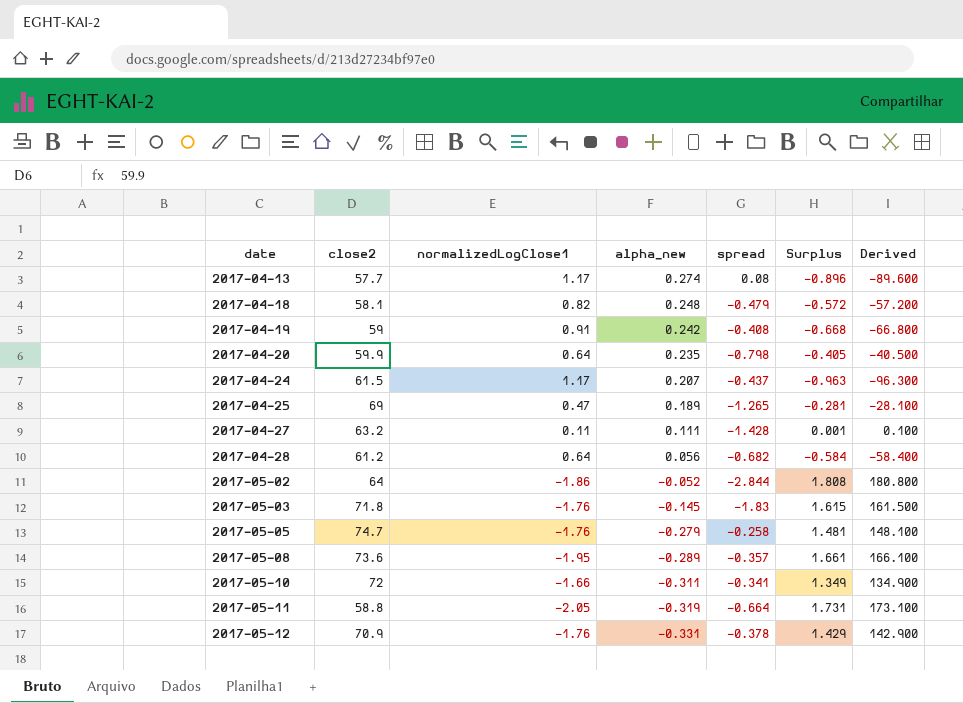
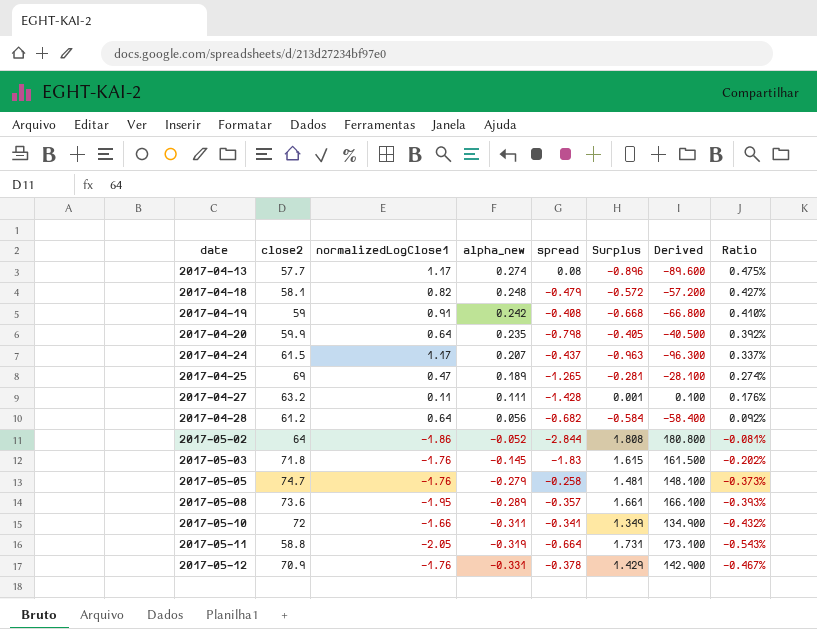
column Ratio | formula: none -> [alpha_new] / [close2]

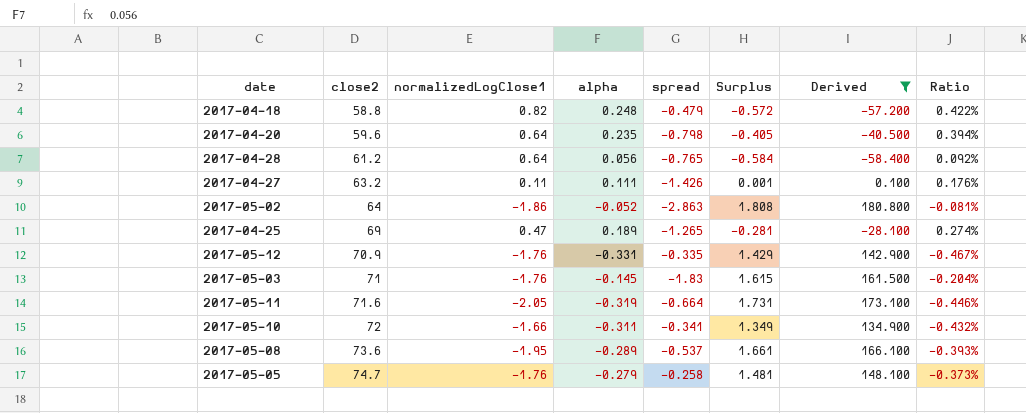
filter: none -> Derived >= -58.400
row order: date ascending -> close2 ascending
column name: alpha_new -> alpha
2017-04-18 | close2: 58.1 -> 58.8
2017-04-18 | Ratio: 0.427% -> 0.422%
2017-04-20 | close2: 59.9 -> 59.6
2017-04-20 | Ratio: 0.392% -> 0.394%
2017-04-28 | spread: -0.682 -> -0.765
2017-04-27 | spread: -1.428 -> -1.426
2017-05-02 | spread: -2.844 -> -2.863
2017-05-12 | spread: -0.378 -> -0.335
2017-05-03 | close2: 71.8 -> 71
2017-05-03 | Ratio: -0.202% -> -0.204%
2017-05-11 | close2: 58.8 -> 71.6
2017-05-11 | Ratio: -0.543% -> -0.446%
2017-05-08 | spread: -0.357 -> -0.537

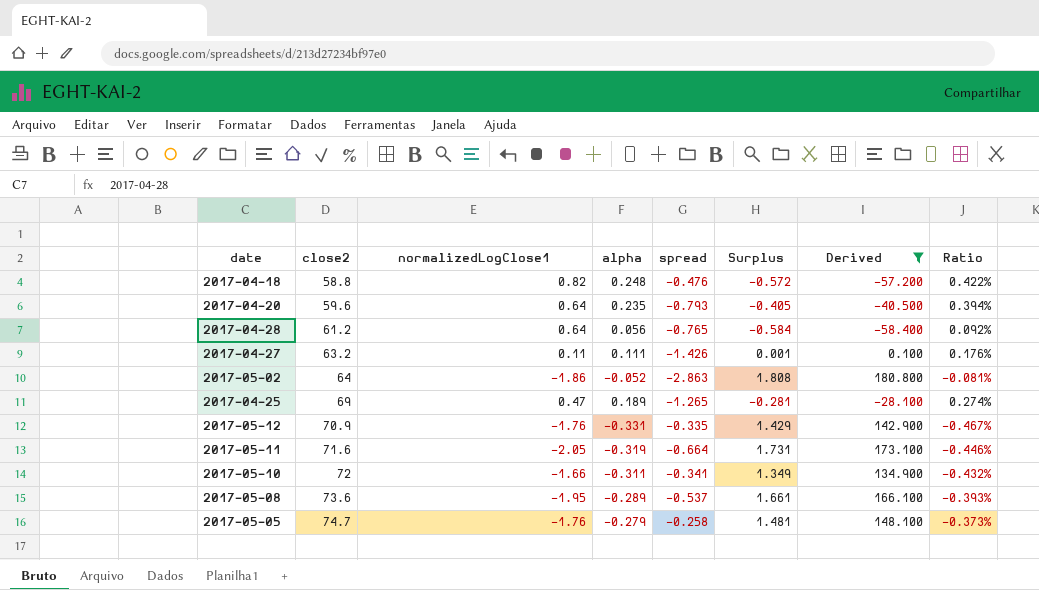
row 2017-05-03: 71 | -1.76 | -0.145 | -1.83 | 1.615 | 161.500 | -0.204% -> none
2017-04-18 | spread: -0.479 -> -0.476
2017-04-20 | spread: -0.798 -> -0.793

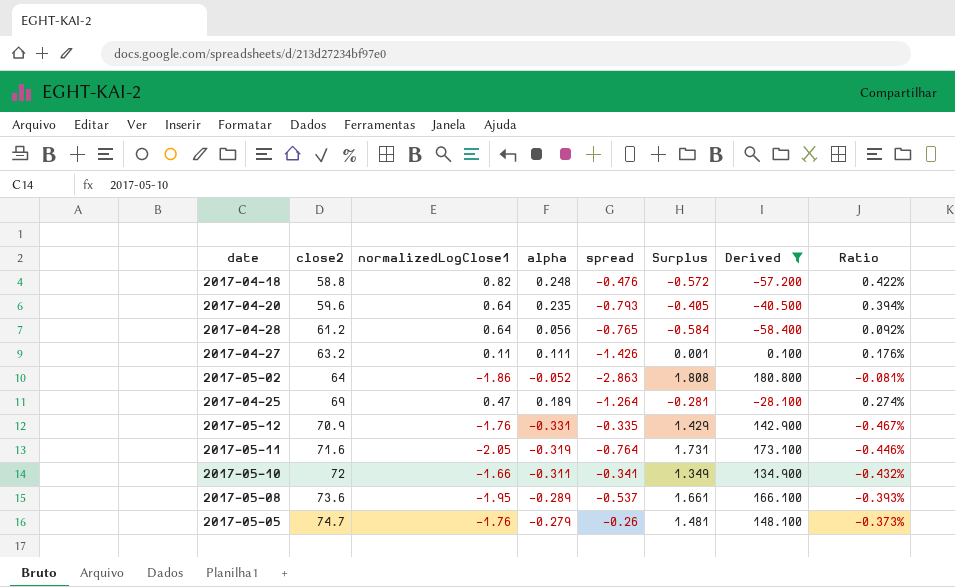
2017-04-25 | spread: -1.265 -> -1.264
2017-05-11 | spread: -0.664 -> -0.764
2017-05-05 | spread: -0.258 -> -0.26

